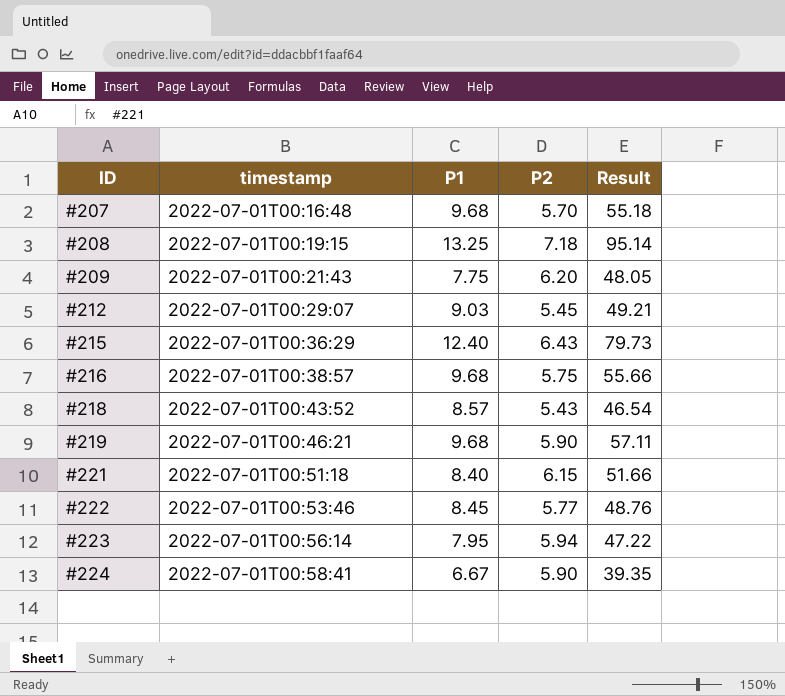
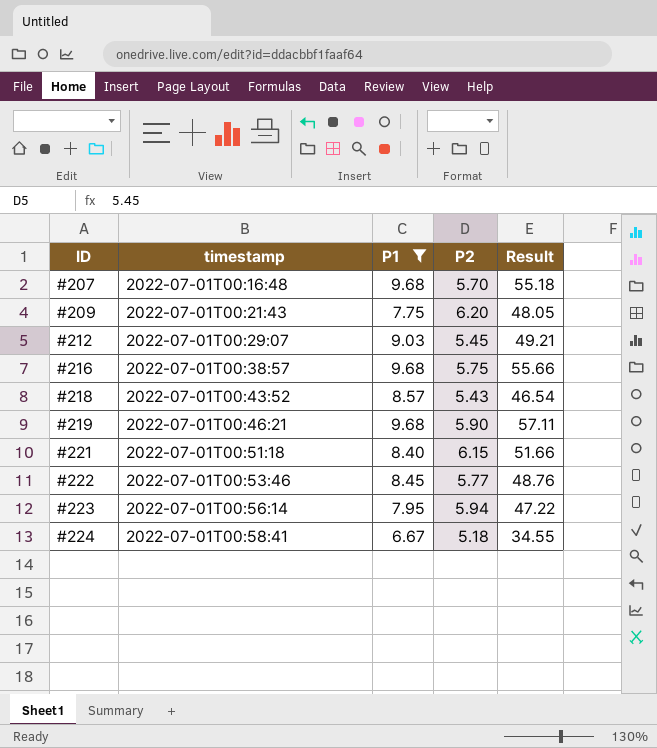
filter: none -> P1 <= 9.68
#224 | P2: 5.90 -> 5.18
#224 | Result: 39.35 -> 34.55

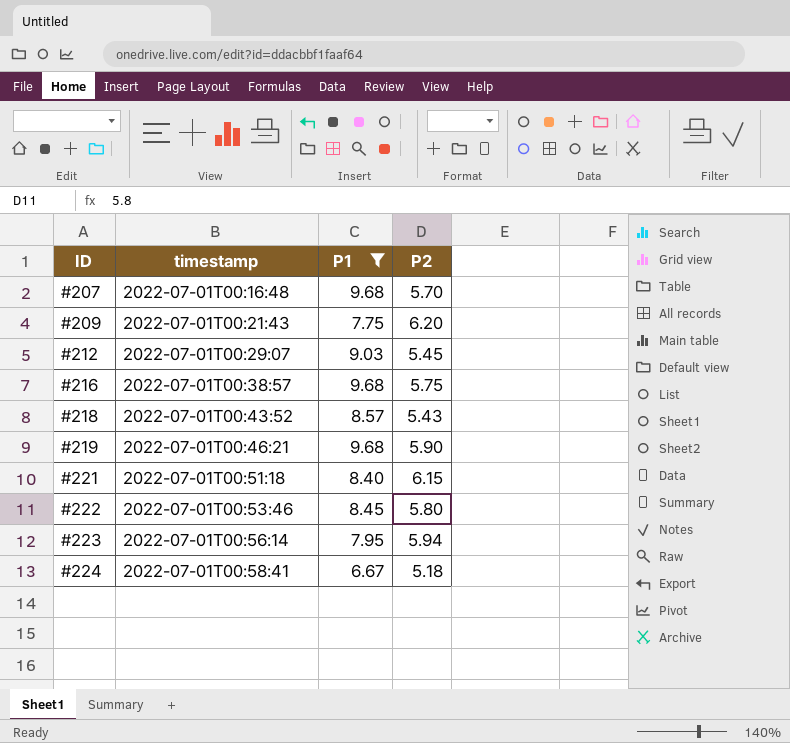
column Result | formula: [P1] * [P2] -> none
#222 | P2: 5.77 -> 5.80

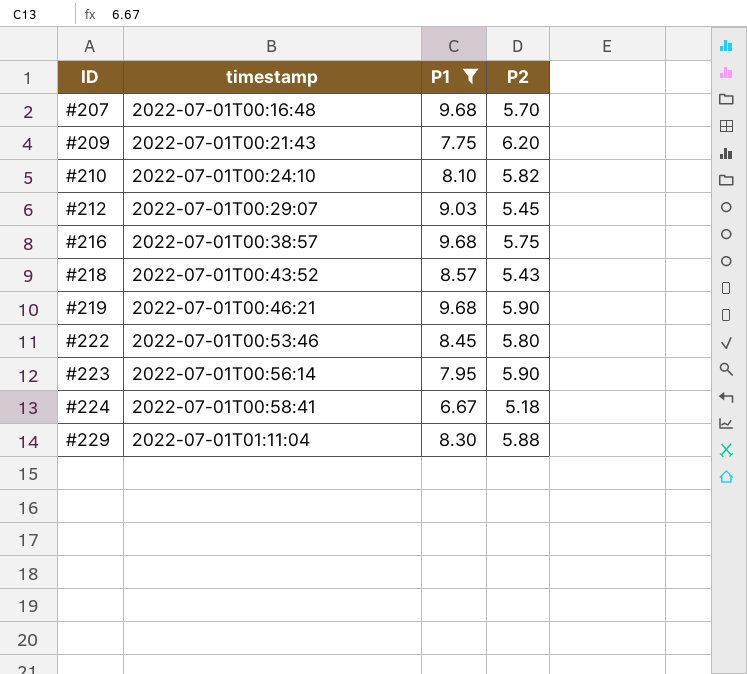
row #221: 2022-07-01T00:51:18 | 8.40 | 6.15 -> none
row #210: none -> 2022-07-01T00:24:10 | 8.10 | 5.82
#223 | P2: 5.94 -> 5.90
row #229: none -> 2022-07-01T01:11:04 | 8.30 | 5.88

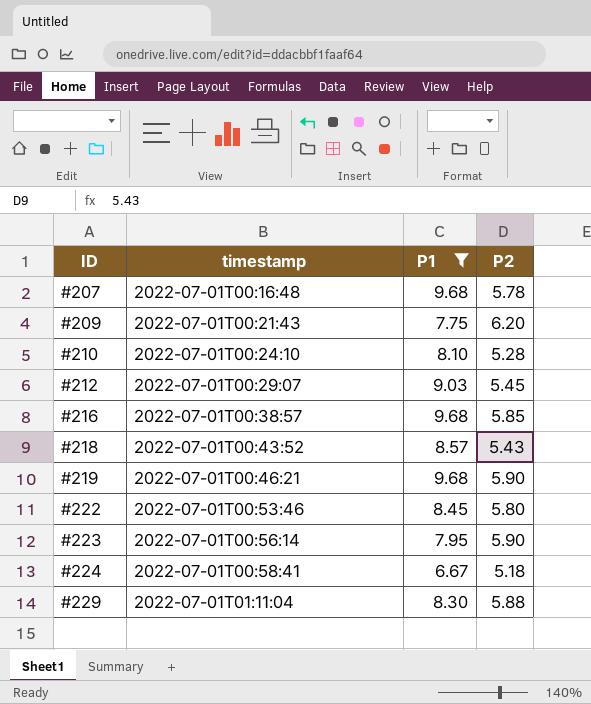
#207 | P2: 5.70 -> 5.78
#210 | P2: 5.82 -> 5.28
#216 | P2: 5.75 -> 5.85

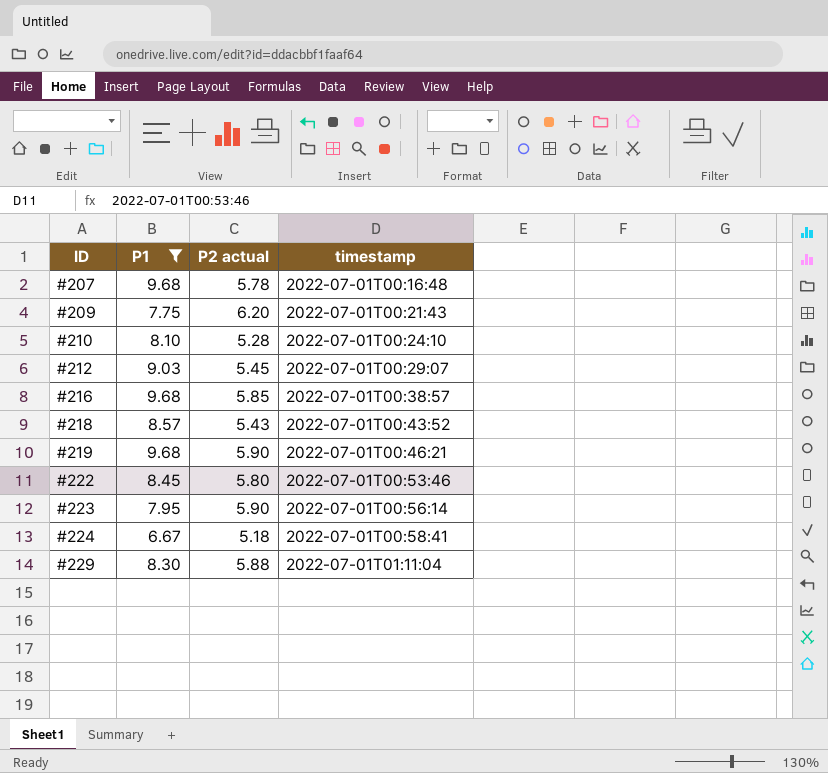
column name: P2 -> P2 actual
column timestamp | position: 2 -> 4

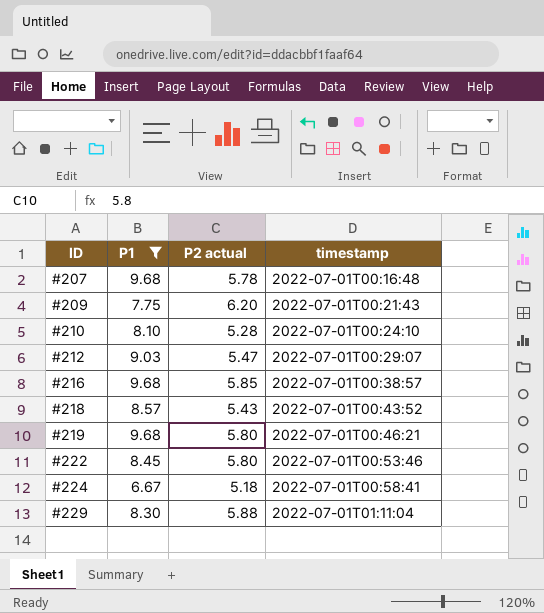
row #223: 7.95 | 5.90 | 2022-07-01T00:56:14 -> none
#212 | P2 actual: 5.45 -> 5.47
#219 | P2 actual: 5.90 -> 5.80

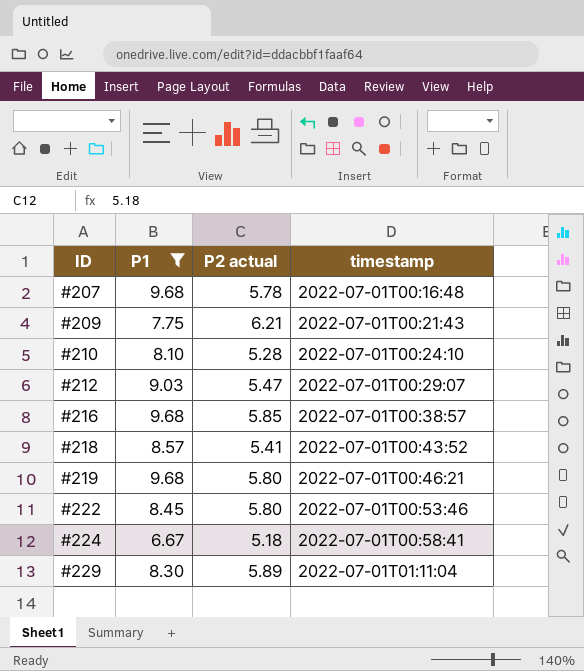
#209 | P2 actual: 6.20 -> 6.21
#218 | P2 actual: 5.43 -> 5.41
#229 | P2 actual: 5.88 -> 5.89

